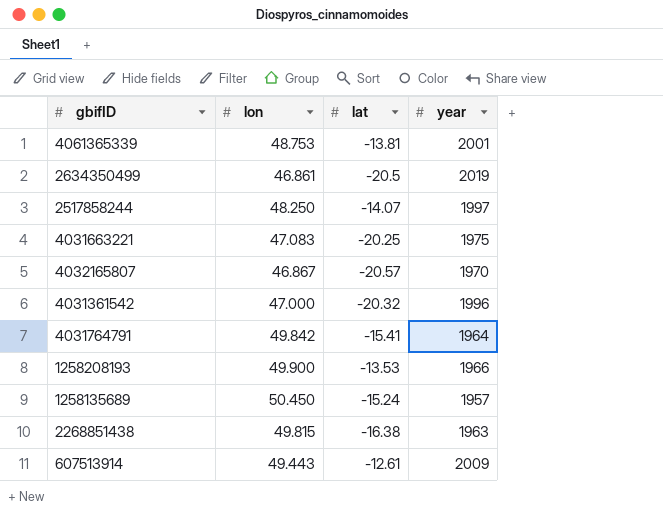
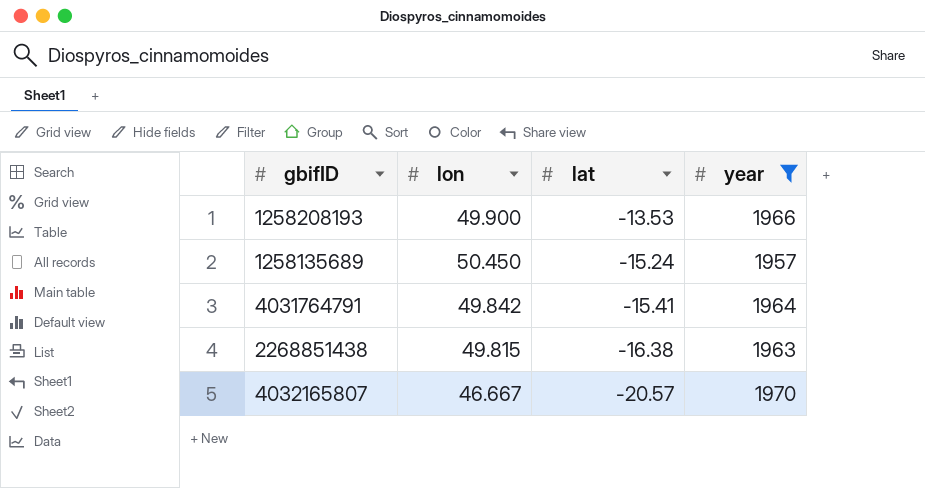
filter: none -> year <= 1970
row order: none -> lat descending
4032165807 | lon: 46.867 -> 46.667

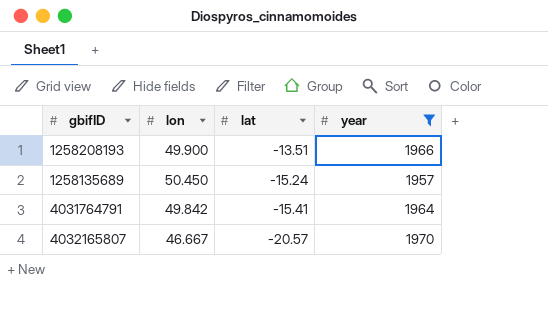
row 2268851438: 49.815 | -16.38 | 1963 -> none
1258208193 | lat: -13.53 -> -13.51

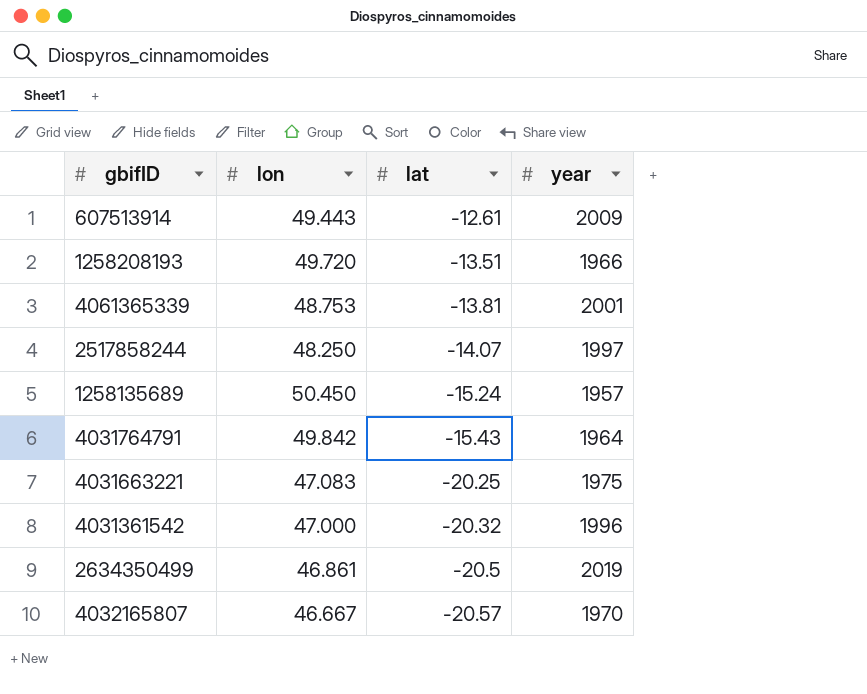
filter: year <= 1970 -> none
1258208193 | lon: 49.900 -> 49.720
4031764791 | lat: -15.41 -> -15.43

